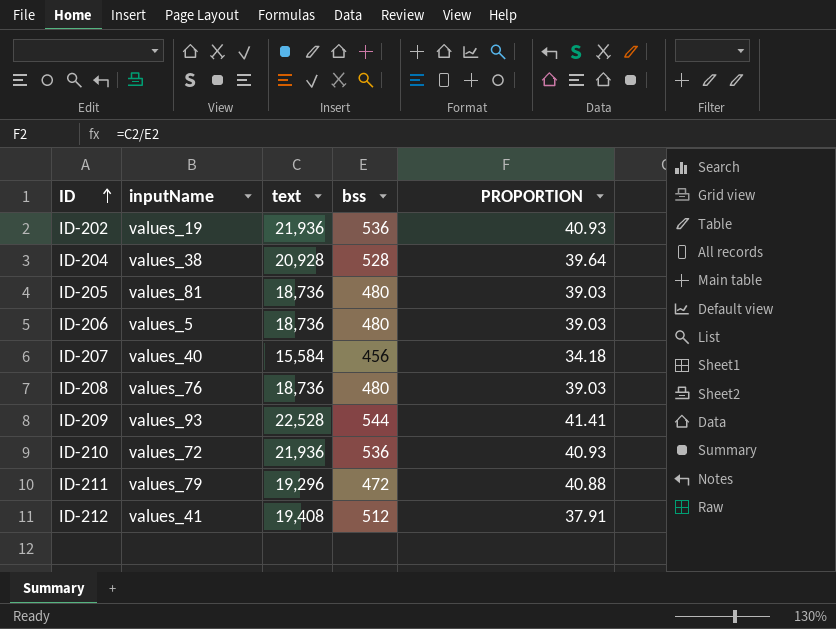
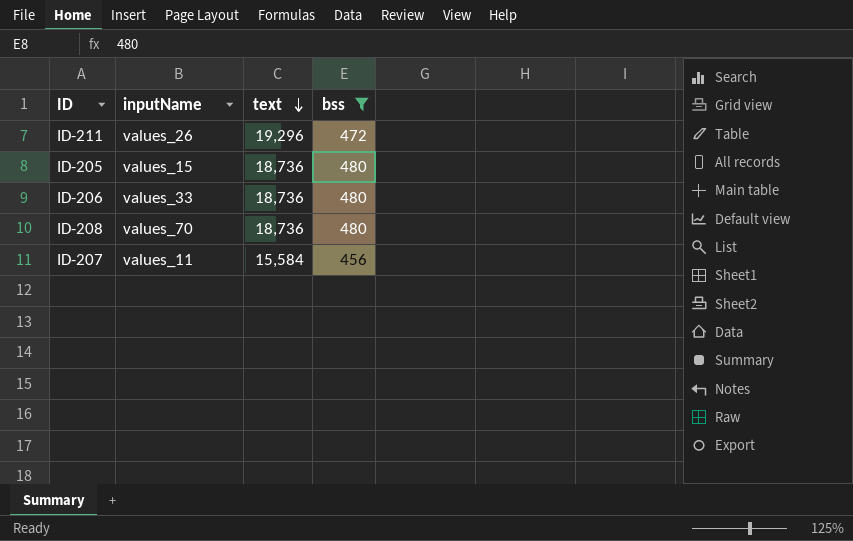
filter: none -> bss <= 480
row order: ID ascending -> text descending
column PROPORTION | formula: [text] / [bss] -> none
ID-211 | inputName: values_79 -> values_26
ID-205 | inputName: values_81 -> values_15
ID-206 | inputName: values_5 -> values_33
ID-208 | inputName: values_76 -> values_70
ID-207 | inputName: values_40 -> values_11

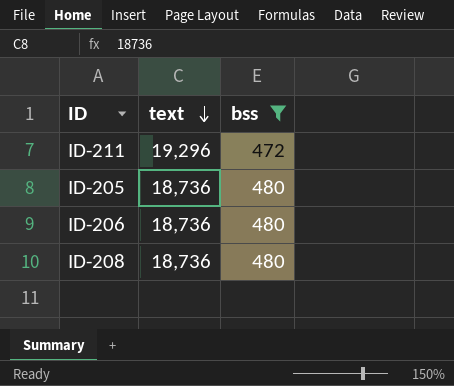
column inputName | position: 2 -> none
row ID-207: values_11 | 15,584 | 456 -> none

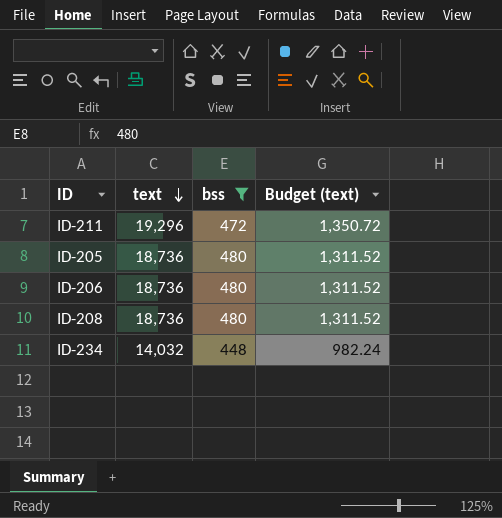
column Budget (text) | formula: none -> [text] * 0.07
row ID-234: none -> 14,032 | 448 | 982.24

